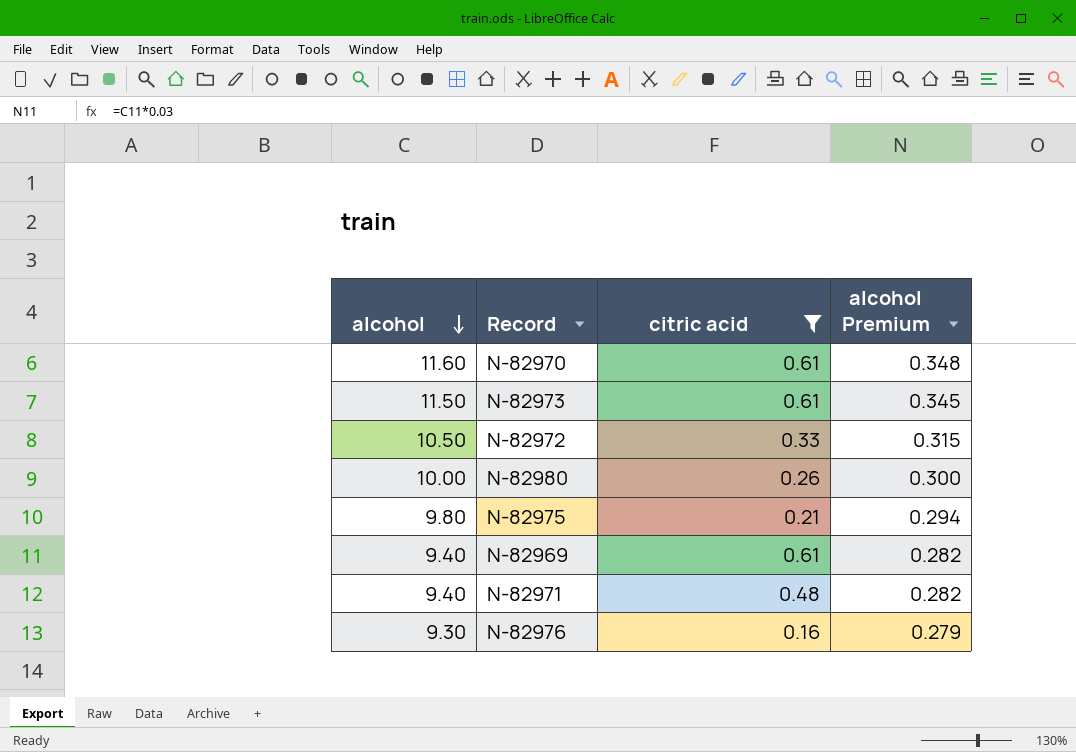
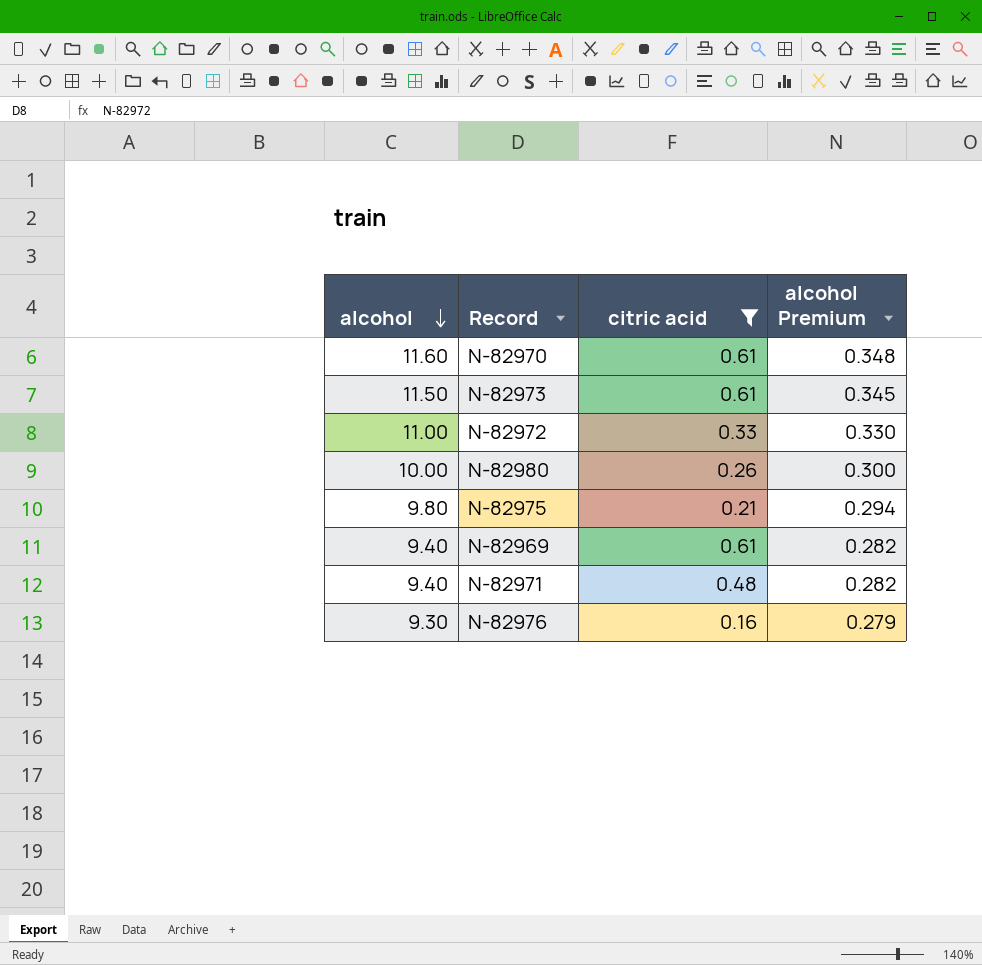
N-82972 | alcohol: 10.50 -> 11.00
N-82972 | alcohol Premium: 0.315 -> 0.330

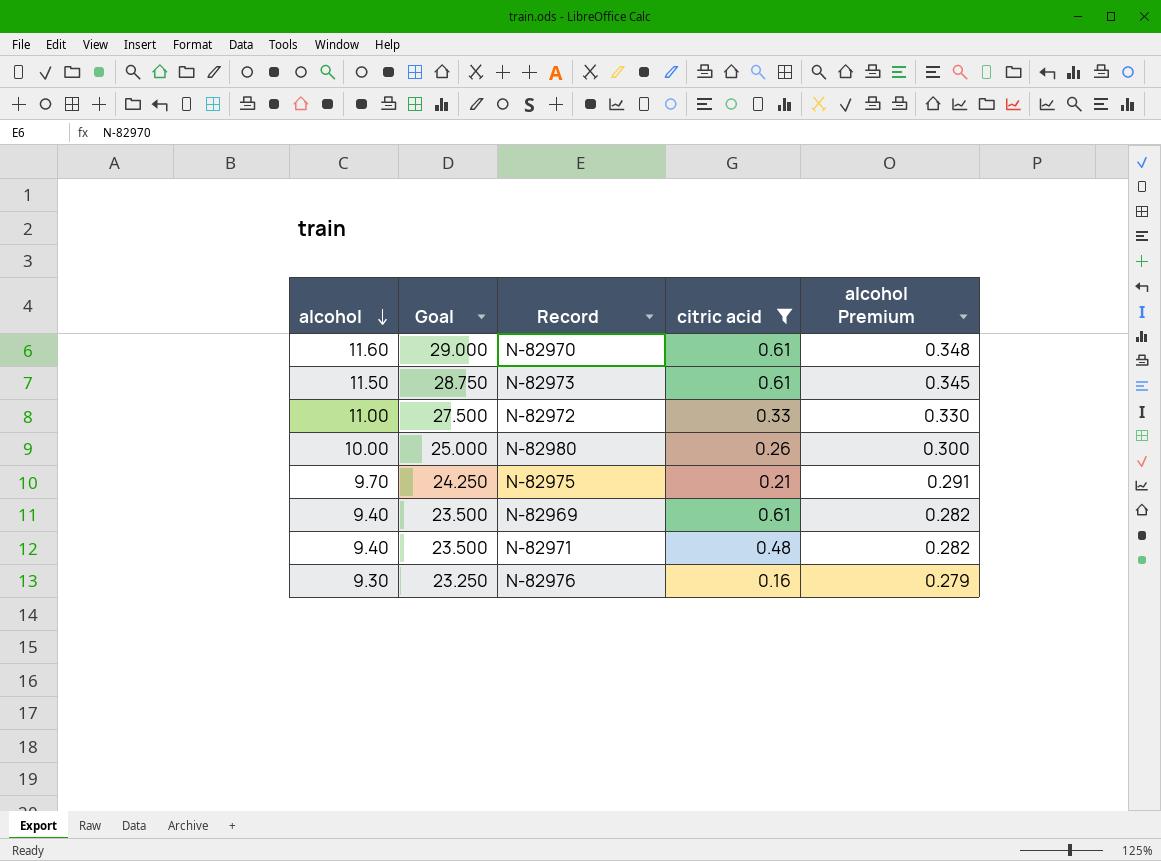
column Goal | formula: none -> [alcohol] * 2.5
N-82975 | alcohol: 9.80 -> 9.70
N-82975 | alcohol Premium: 0.294 -> 0.291

